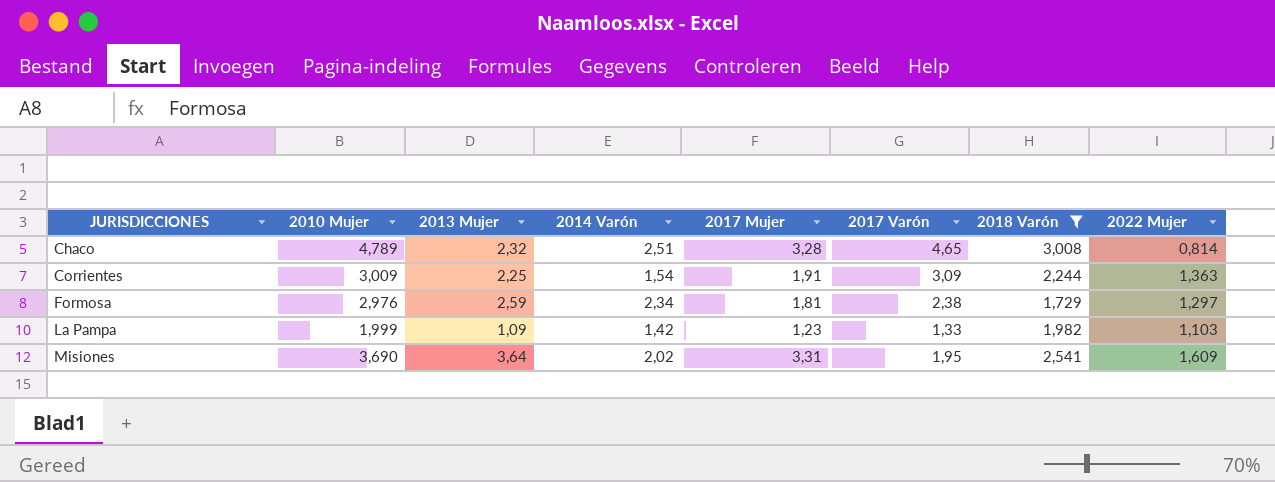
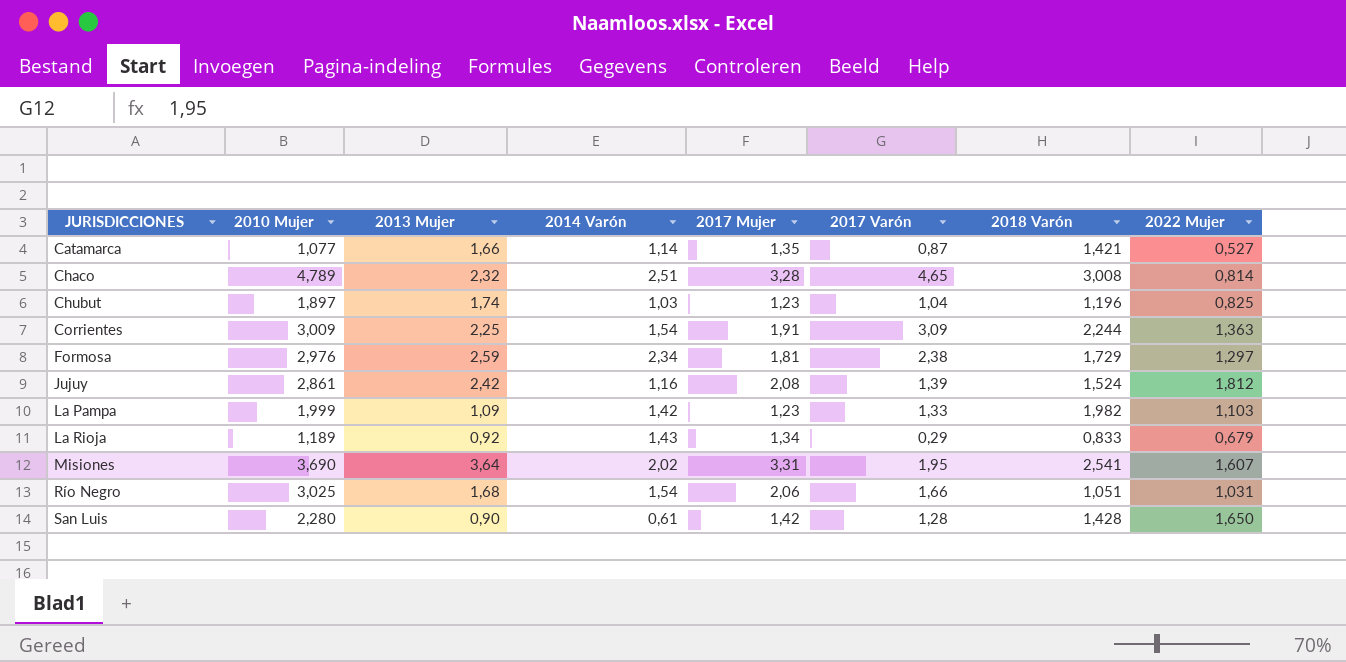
filter: 2018 Varón >= 1,729 -> none
Misiones | 2022 Mujer: 1,609 -> 1,607

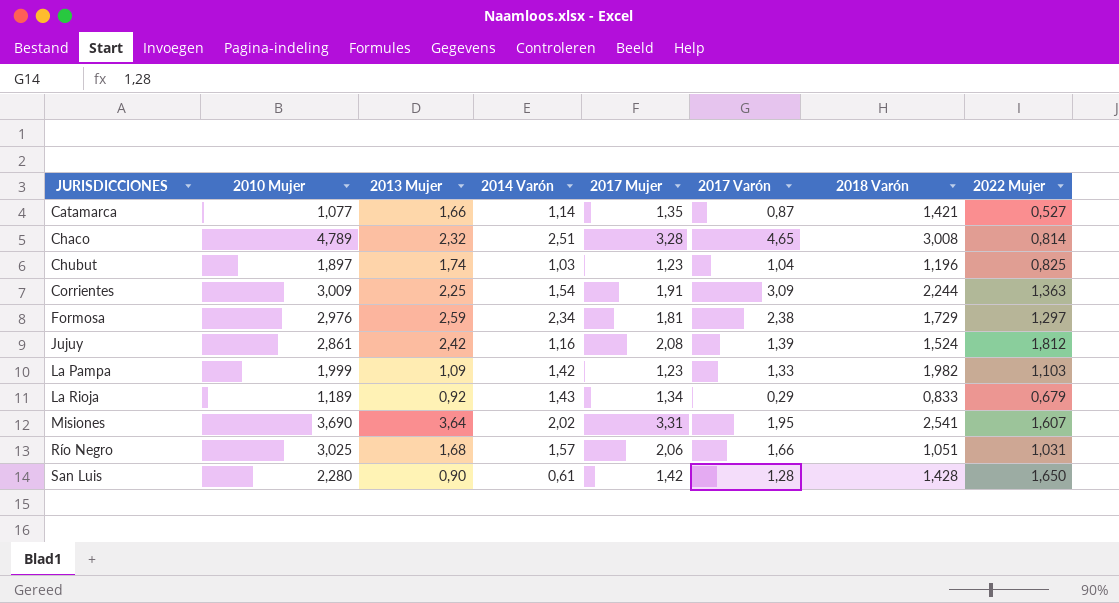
Río Negro | 2014 Varón: 1,54 -> 1,57

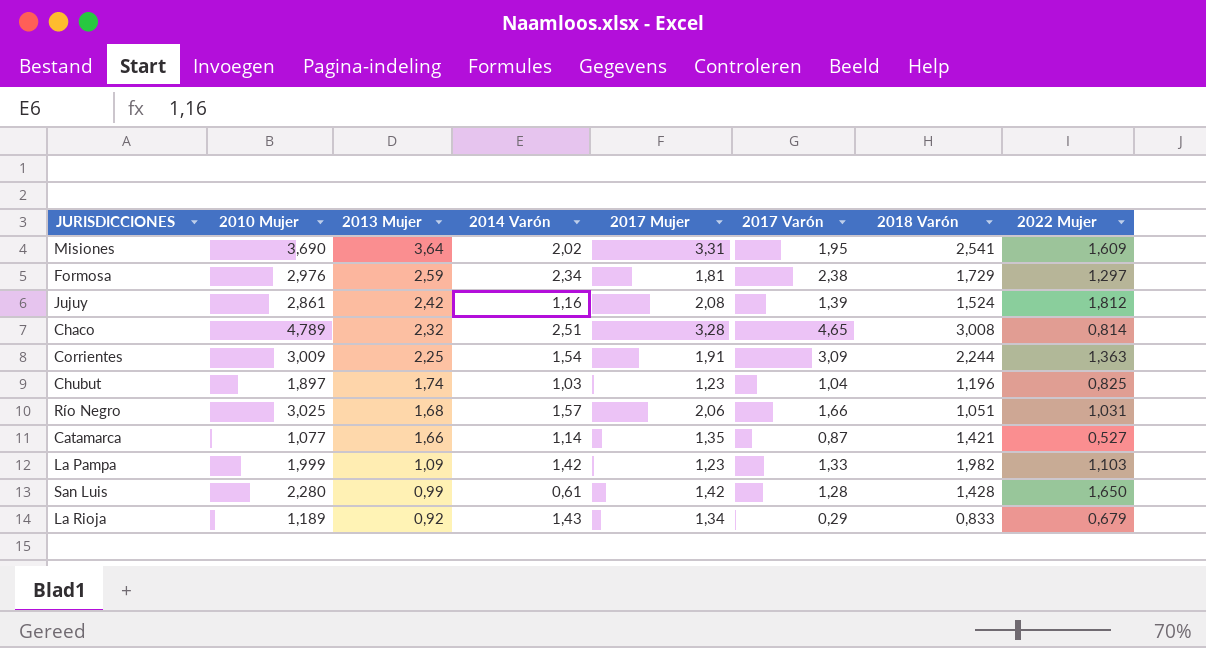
row order: JURISDICCIONES ascending -> 2013 Mujer descending
Misiones | 2022 Mujer: 1,607 -> 1,609
San Luis | 2013 Mujer: 0,90 -> 0,99

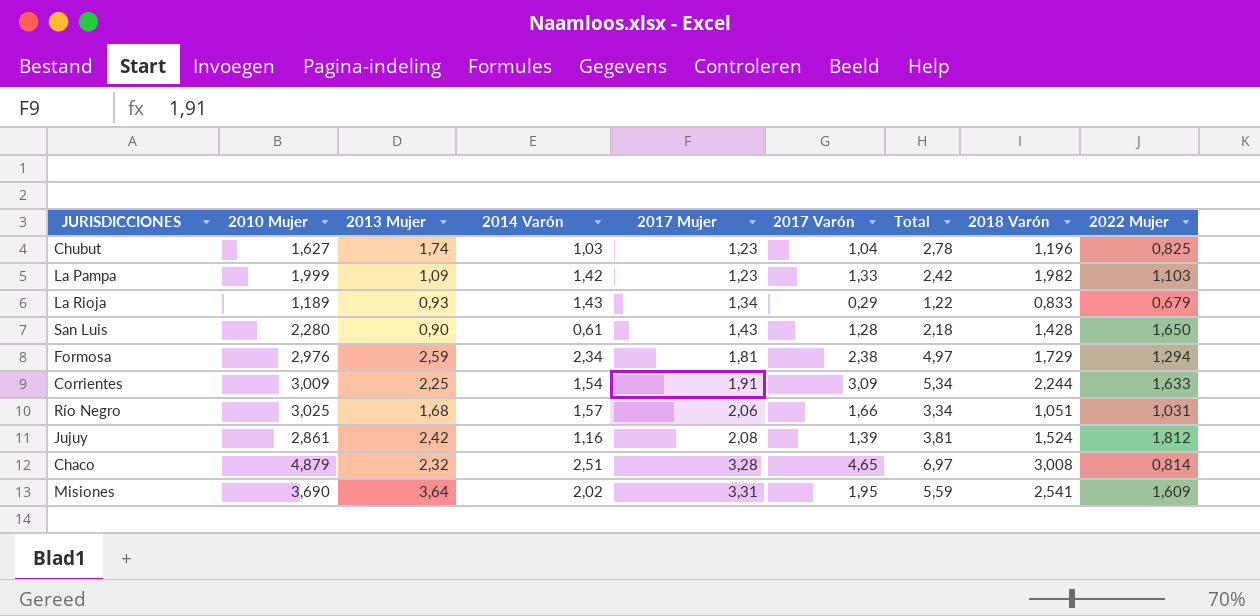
row order: 2013 Mujer descending -> 2017 Mujer ascending
column Total | formula: none -> [2013 Mujer] + [2017 Varón]
row Catamarca: 1,077 | 1,66 | 1,14 | 1,35 | 0,87 | 1,421 | 0,527 -> none
Chubut | 2010 Mujer: 1,897 -> 1,627
La Rioja | 2013 Mujer: 0,92 -> 0,93
San Luis | 2013 Mujer: 0,99 -> 0,90
San Luis | 2017 Mujer: 1,42 -> 1,43
Formosa | 2022 Mujer: 1,297 -> 1,294
Corrientes | 2022 Mujer: 1,363 -> 1,633
Chaco | 2010 Mujer: 4,789 -> 4,879

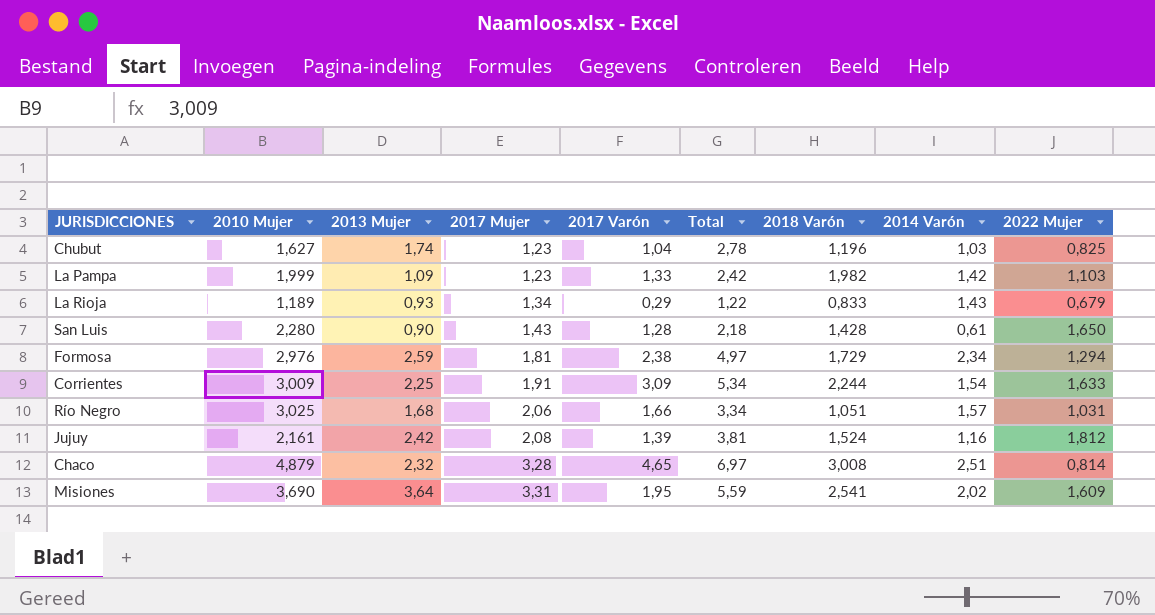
column 2014 Varón | position: 4 -> 8
Jujuy | 2010 Mujer: 2,861 -> 2,161

